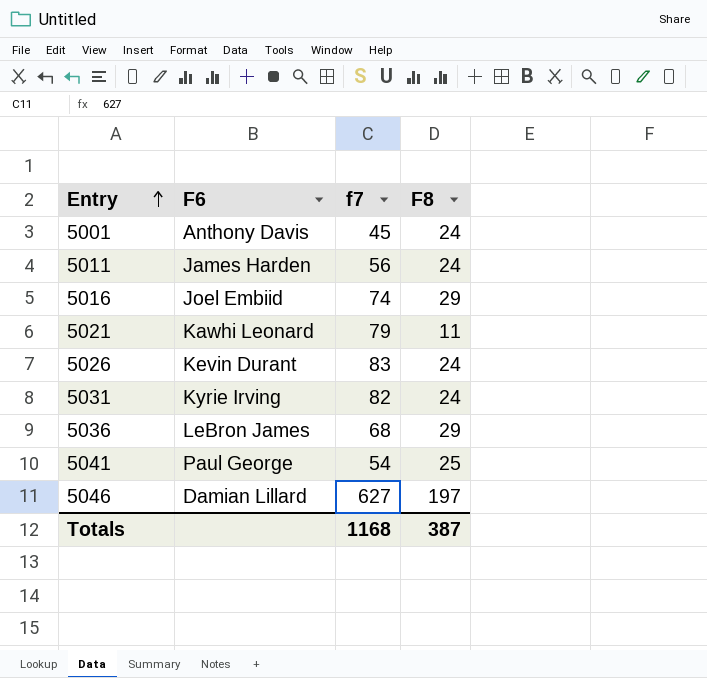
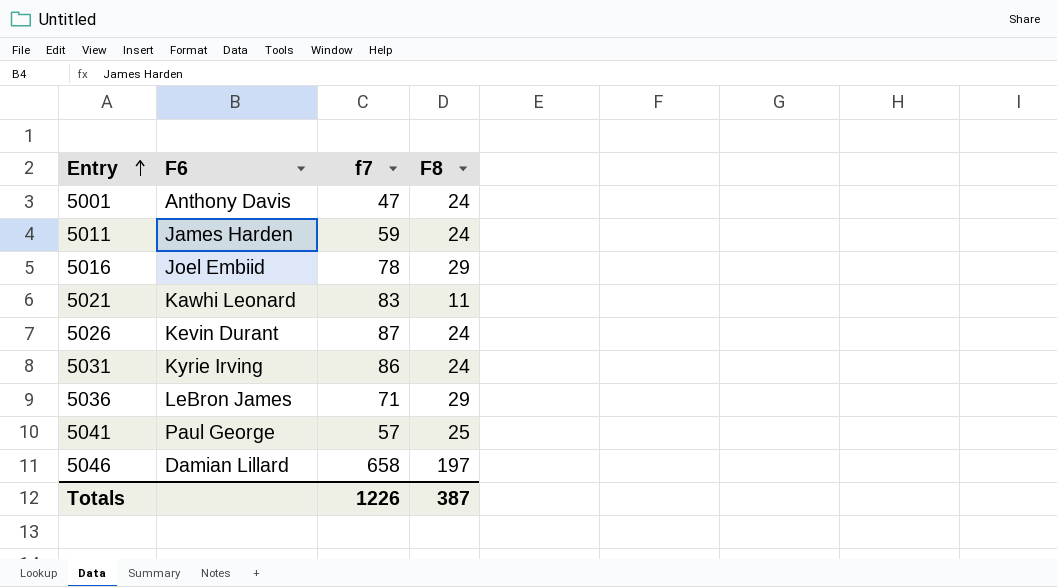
5001 | f7: 45 -> 47
5011 | f7: 56 -> 59
5016 | f7: 74 -> 78
5021 | f7: 79 -> 83
5026 | f7: 83 -> 87
5031 | f7: 82 -> 86
5036 | f7: 68 -> 71
5041 | f7: 54 -> 57
5046 | f7: 627 -> 658
Totals | f7: 1168 -> 1226

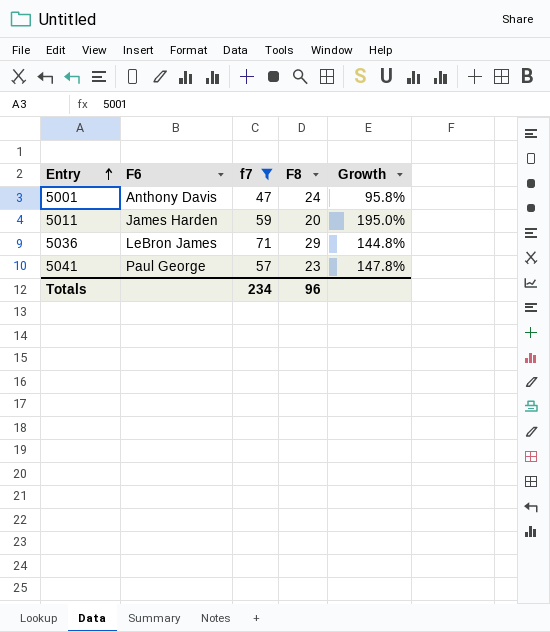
filter: none -> f7 <= 71
column Growth | formula: none -> ([f7] - [F8]) / [F8]
5011 | F8: 24 -> 20
5041 | F8: 25 -> 23
Totals | f7: 1226 -> 234
Totals | F8: 387 -> 96

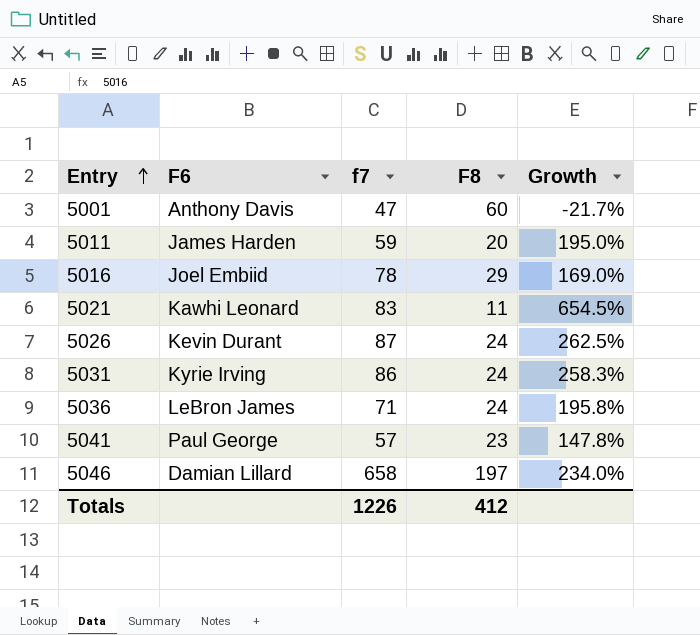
filter: f7 <= 71 -> none
5001 | F8: 24 -> 60
5001 | Growth: 95.8% -> -21.7%
5036 | F8: 29 -> 24
5036 | Growth: 144.8% -> 195.8%
Totals | f7: 234 -> 1226
Totals | F8: 96 -> 412

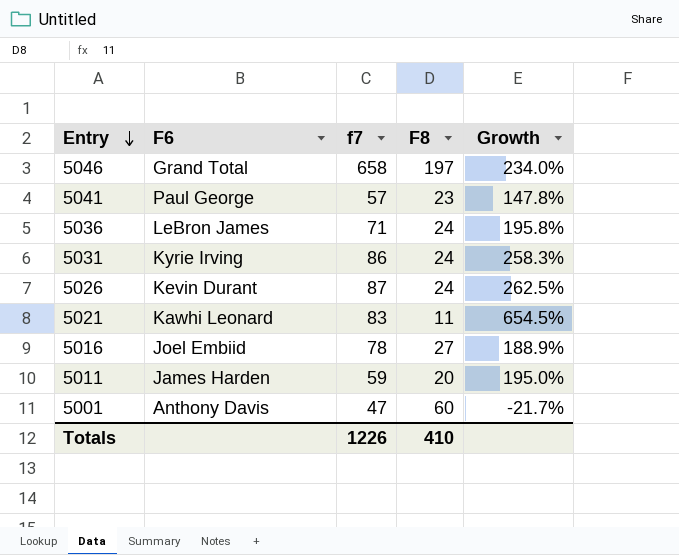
row order: Entry ascending -> Entry descending
5046 | F6: Damian Lillard -> Grand Total
5016 | F8: 29 -> 27
5016 | Growth: 169.0% -> 188.9%
Totals | F8: 412 -> 410

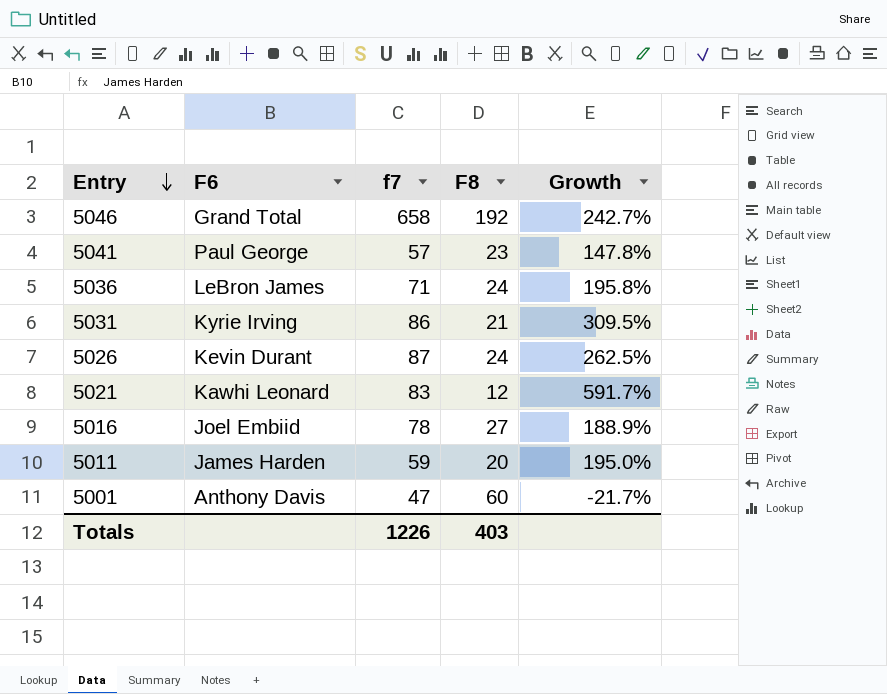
5046 | F8: 197 -> 192
5046 | Growth: 234.0% -> 242.7%
5031 | F8: 24 -> 21
5031 | Growth: 258.3% -> 309.5%
5021 | F8: 11 -> 12
5021 | Growth: 654.5% -> 591.7%
Totals | F8: 410 -> 403

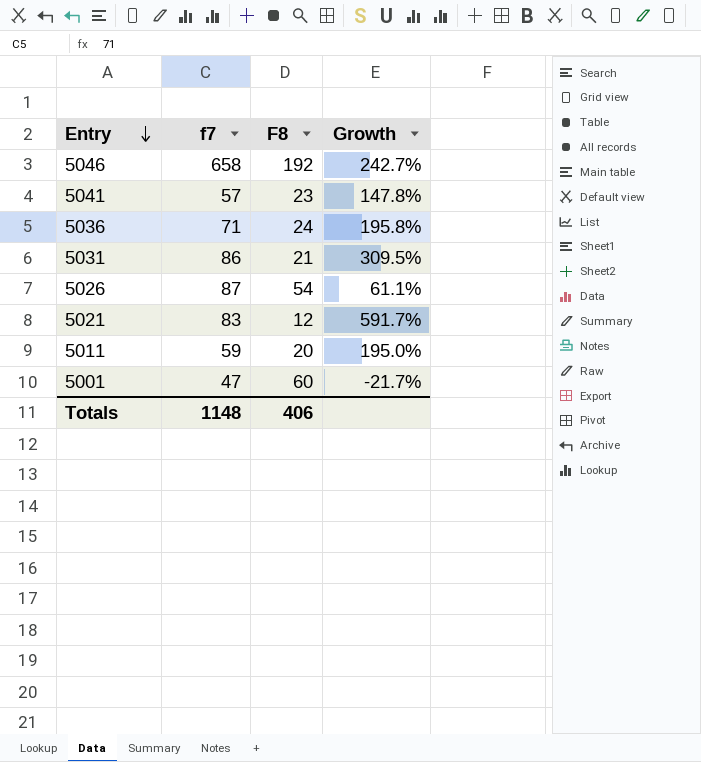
column F6 | position: 2 -> none
row 5016: Joel Embiid | 78 | 27 | 188.9% -> none
5026 | F8: 24 -> 54
5026 | Growth: 262.5% -> 61.1%
Totals | f7: 1226 -> 1148
Totals | F8: 403 -> 406

